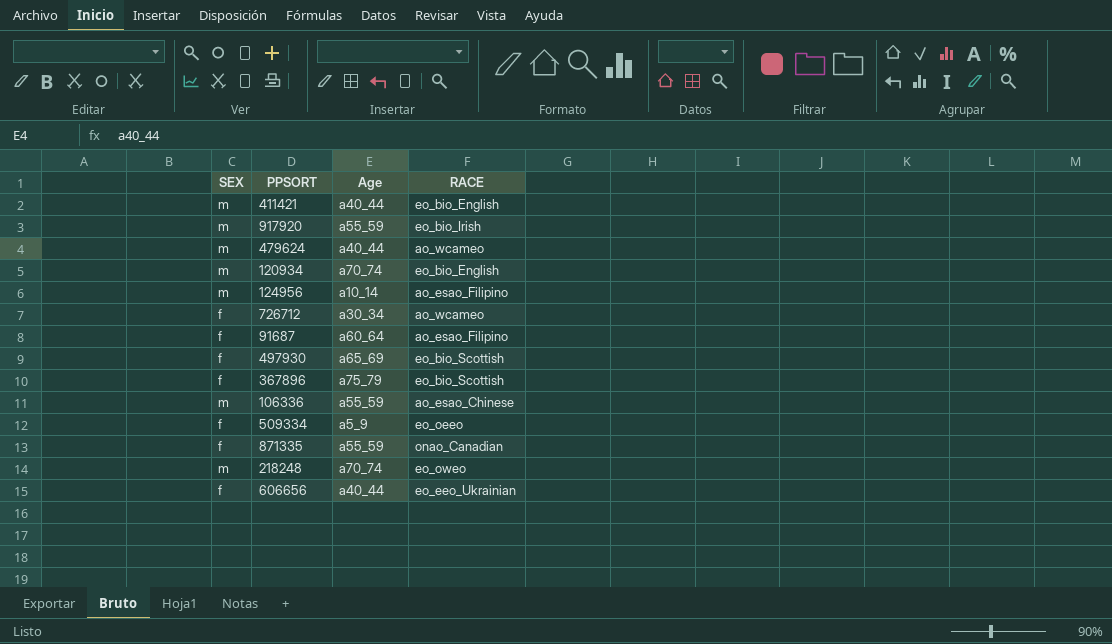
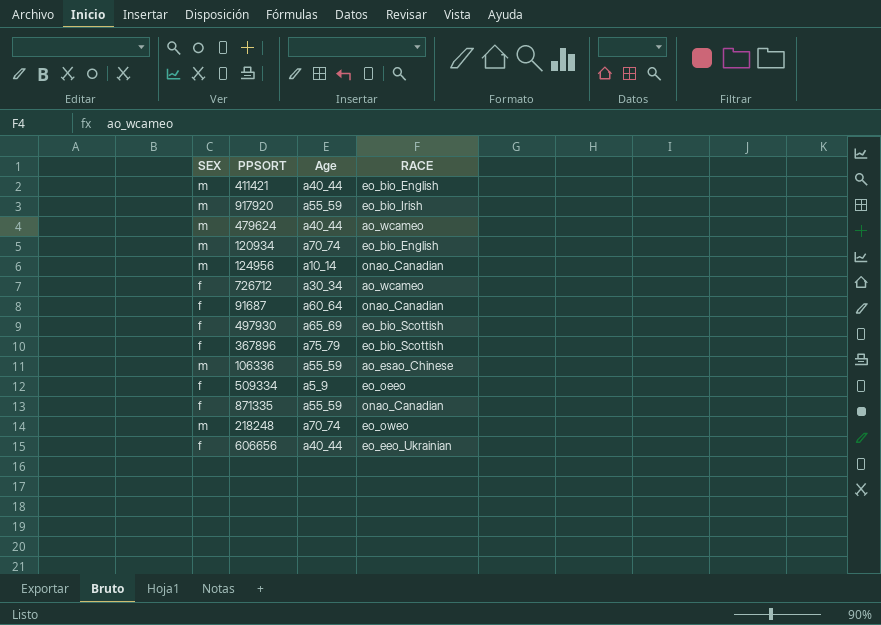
124956 | RACE: ao_esao_Filipino -> onao_Canadian
91687 | RACE: ao_esao_Filipino -> onao_Canadian

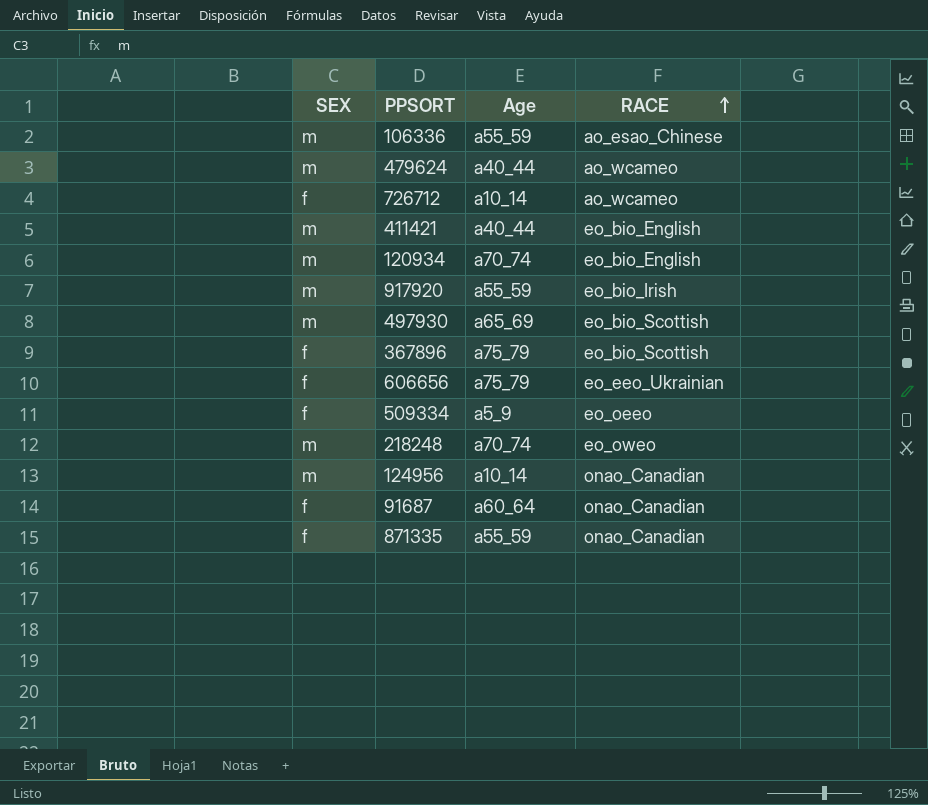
row order: none -> RACE ascending
726712 | Age: a30_34 -> a10_14
497930 | SEX: f -> m
606656 | Age: a40_44 -> a75_79

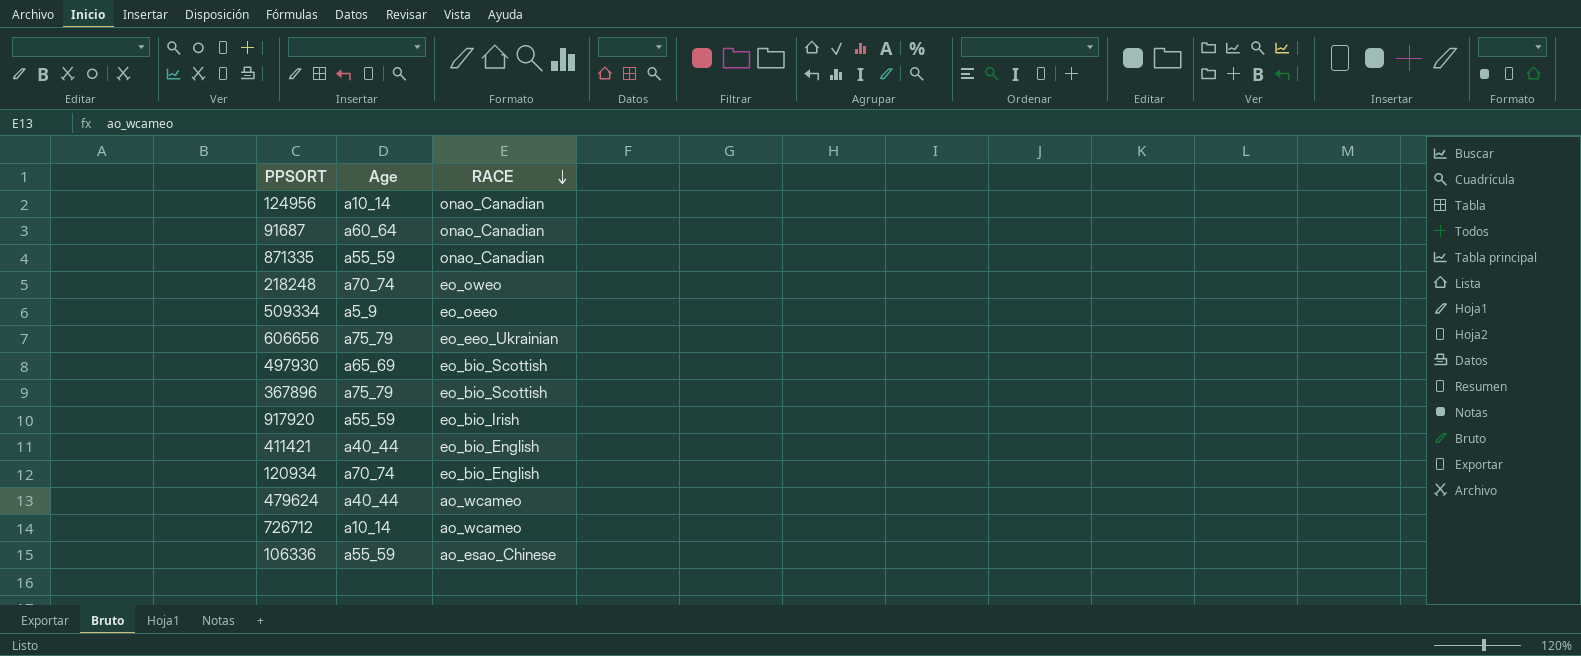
row order: RACE ascending -> RACE descending
column SEX | position: 1 -> none

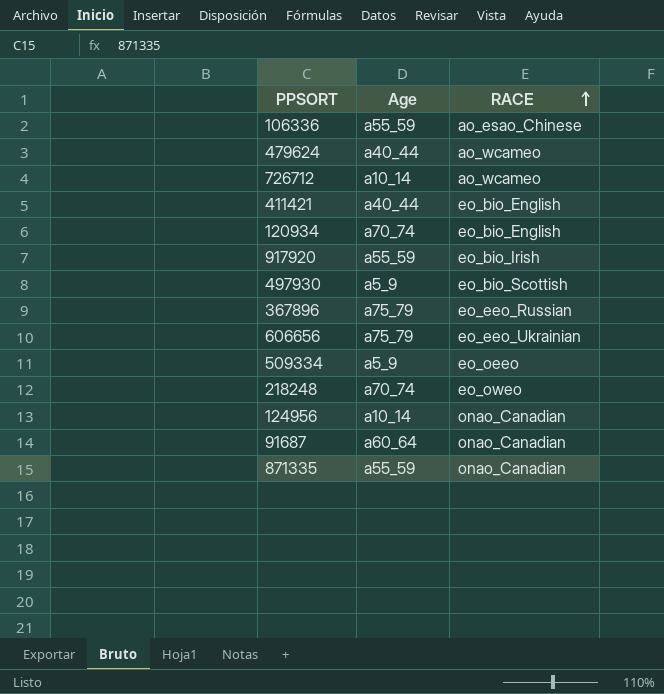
row order: RACE descending -> RACE ascending
497930 | Age: a65_69 -> a5_9
367896 | RACE: eo_bio_Scottish -> eo_eeo_Russian

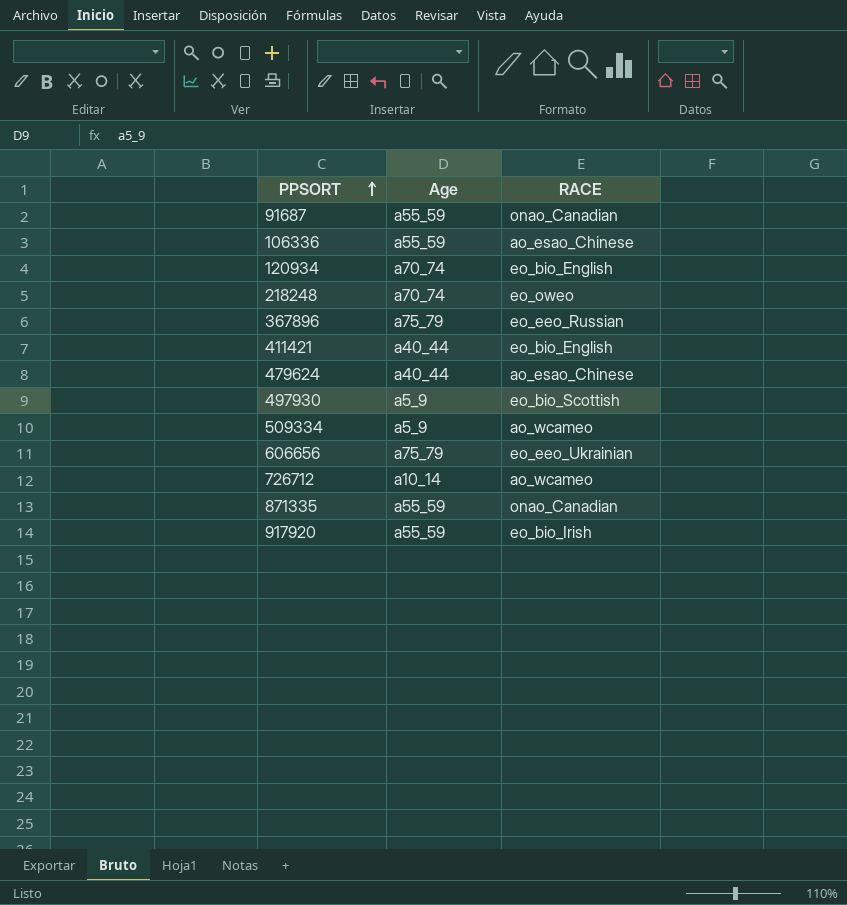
row order: RACE ascending -> PPSORT ascending
row 124956: a10_14 | onao_Canadian -> none
91687 | Age: a60_64 -> a55_59
479624 | RACE: ao_wcameo -> ao_esao_Chinese
509334 | RACE: eo_oeeo -> ao_wcameo

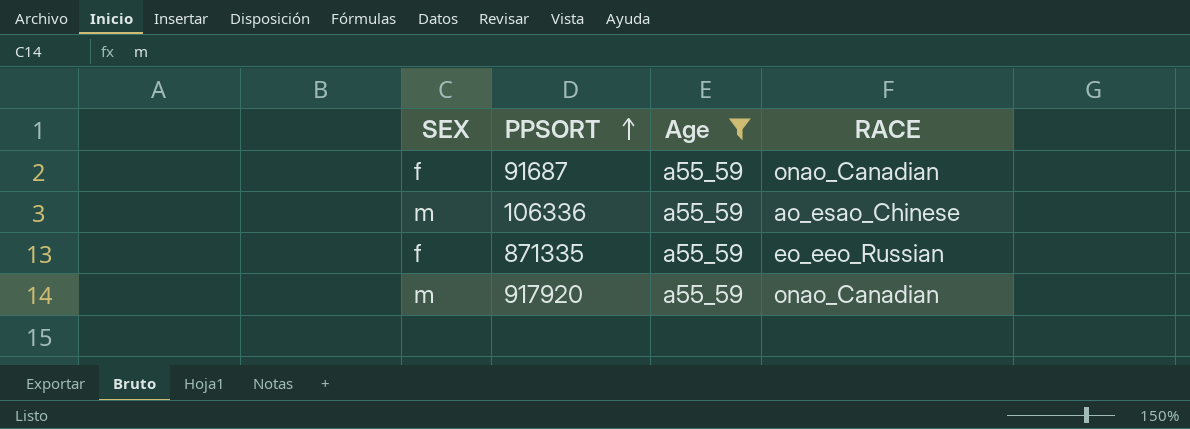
filter: none -> Age = a55_59
column SEX | position: none -> 1
871335 | RACE: onao_Canadian -> eo_eeo_Russian
917920 | RACE: eo_bio_Irish -> onao_Canadian

